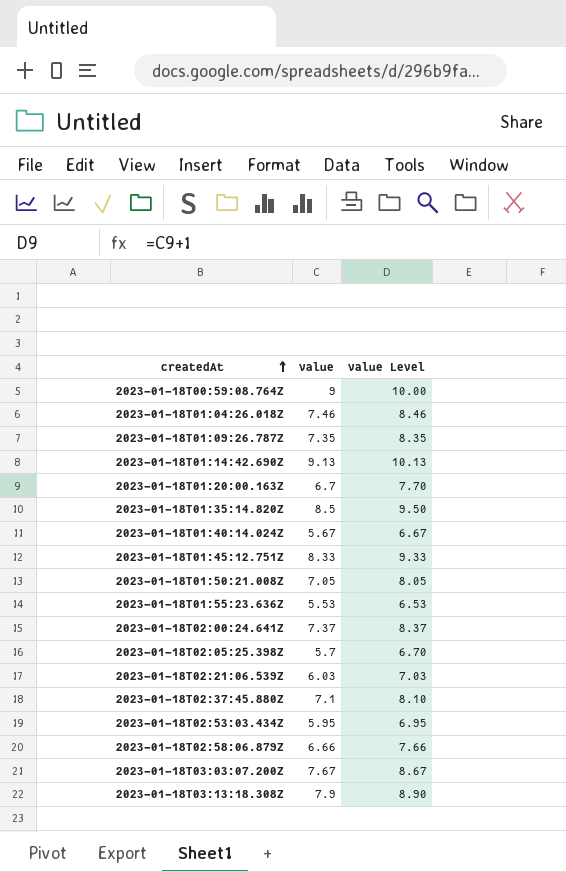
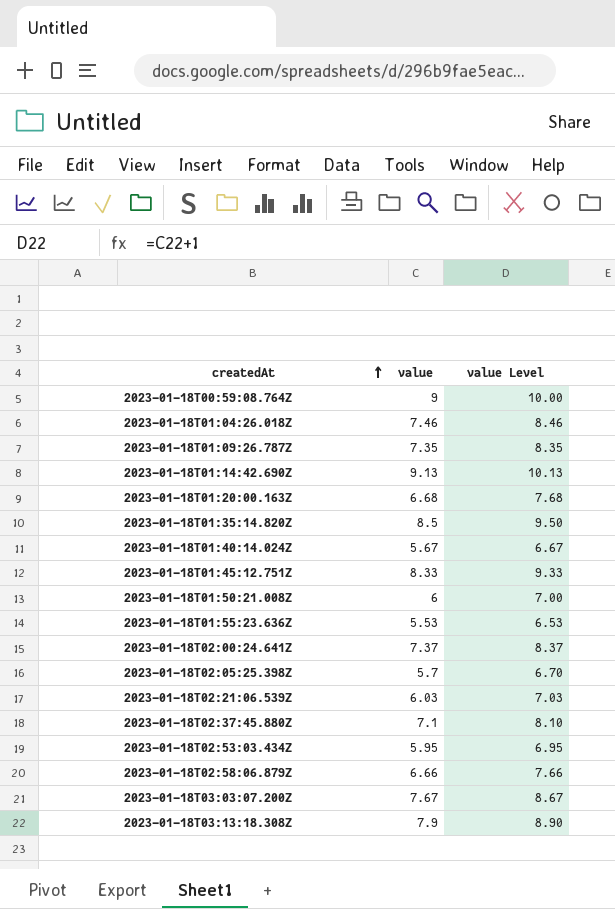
2023-01-18T01:20:00.163Z | value: 6.7 -> 6.68
2023-01-18T01:20:00.163Z | value Level: 7.70 -> 7.68
2023-01-18T01:50:21.008Z | value: 7.05 -> 6
2023-01-18T01:50:21.008Z | value Level: 8.05 -> 7.00

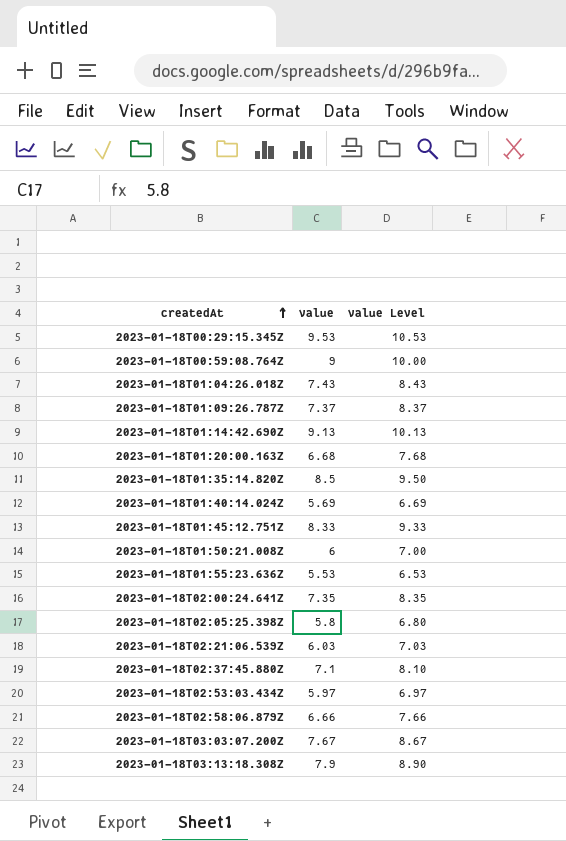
row 2023-01-18T00:29:15.345Z: none -> 9.53 | 10.53
2023-01-18T01:04:26.018Z | value: 7.46 -> 7.43
2023-01-18T01:04:26.018Z | value Level: 8.46 -> 8.43
2023-01-18T01:09:26.787Z | value: 7.35 -> 7.37
2023-01-18T01:09:26.787Z | value Level: 8.35 -> 8.37
2023-01-18T01:40:14.024Z | value: 5.67 -> 5.69
2023-01-18T01:40:14.024Z | value Level: 6.67 -> 6.69
2023-01-18T02:00:24.641Z | value: 7.37 -> 7.35
2023-01-18T02:00:24.641Z | value Level: 8.37 -> 8.35
2023-01-18T02:05:25.398Z | value: 5.7 -> 5.8
2023-01-18T02:05:25.398Z | value Level: 6.70 -> 6.80
2023-01-18T02:53:03.434Z | value: 5.95 -> 5.97
2023-01-18T02:53:03.434Z | value Level: 6.95 -> 6.97

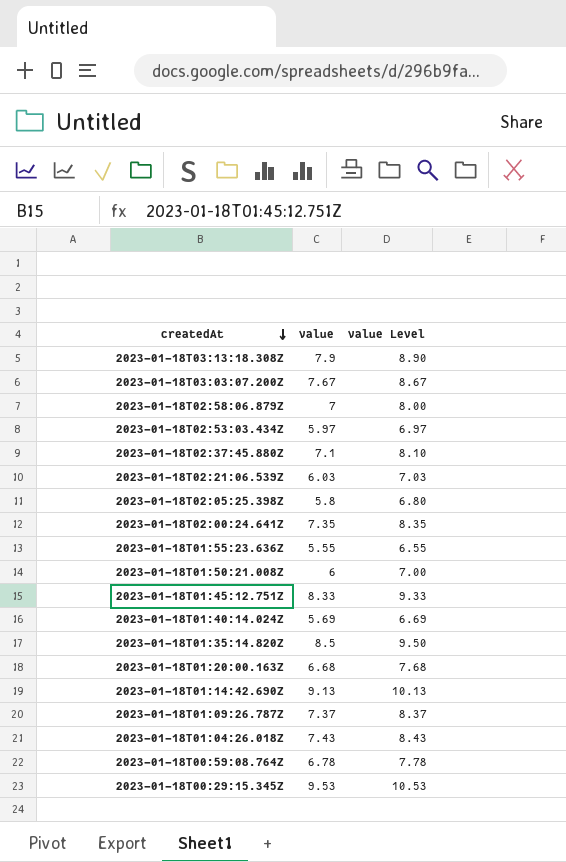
row order: createdAt ascending -> createdAt descending
2023-01-18T02:58:06.879Z | value: 6.66 -> 7
2023-01-18T02:58:06.879Z | value Level: 7.66 -> 8.00
2023-01-18T01:55:23.636Z | value: 5.53 -> 5.55
2023-01-18T01:55:23.636Z | value Level: 6.53 -> 6.55
2023-01-18T00:59:08.764Z | value: 9 -> 6.78
2023-01-18T00:59:08.764Z | value Level: 10.00 -> 7.78

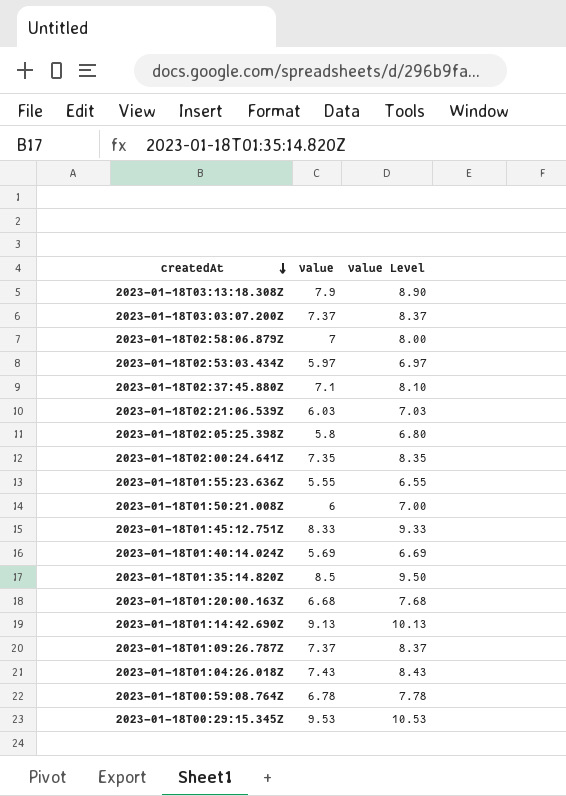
2023-01-18T03:03:07.200Z | value: 7.67 -> 7.37
2023-01-18T03:03:07.200Z | value Level: 8.67 -> 8.37

